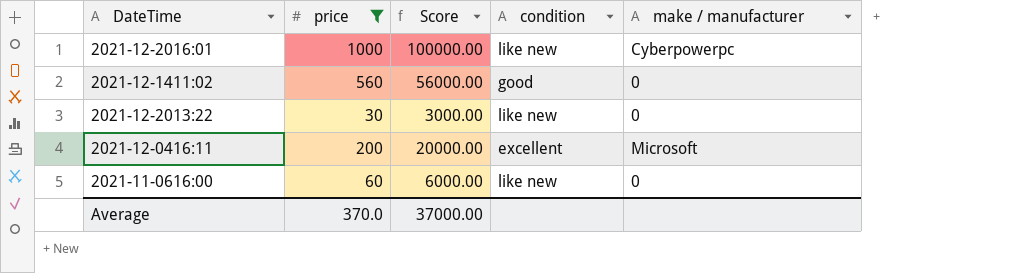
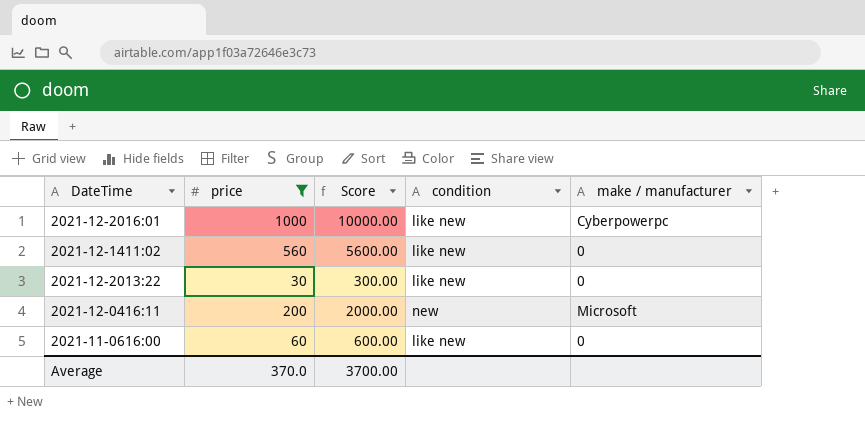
column Score | formula: [price] * 100 -> [price] * 10
2021-12-1411:02 | condition: good -> like new
2021-12-0416:11 | condition: excellent -> new
Average | Score: 37000.00 -> 3700.00

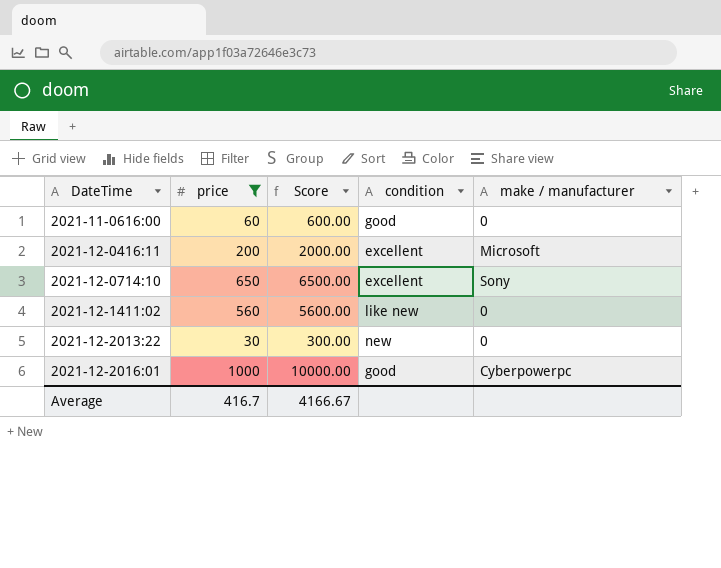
row order: none -> DateTime ascending
2021-11-0616:00 | condition: like new -> good
2021-12-0416:11 | condition: new -> excellent
row 2021-12-0714:10: none -> 650 | 6500.00 | excellent | Sony
2021-12-2013:22 | condition: like new -> new
2021-12-2016:01 | condition: like new -> good
Average | price: 370.0 -> 416.7
Average | Score: 3700.00 -> 4166.67

